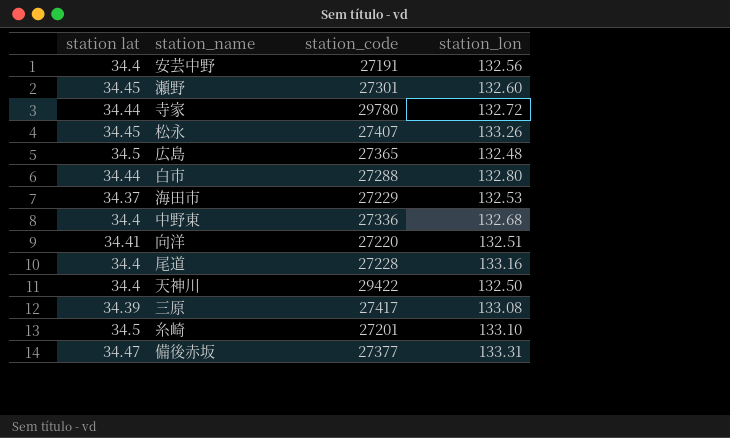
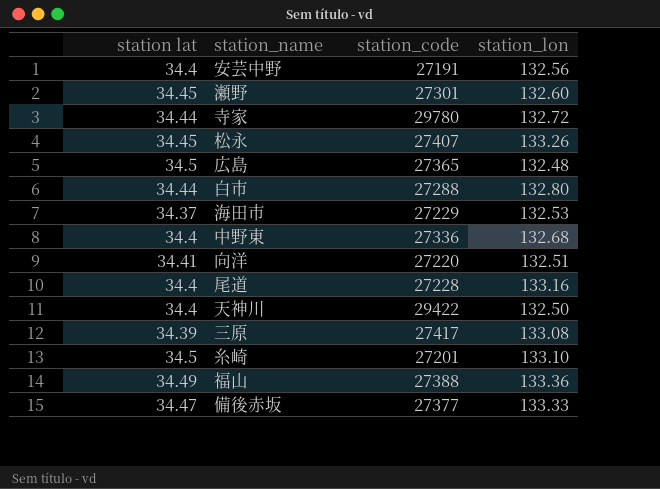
row 福山: none -> 34.49 | 27388 | 133.36
備後赤坂 | station_lon: 133.31 -> 133.33

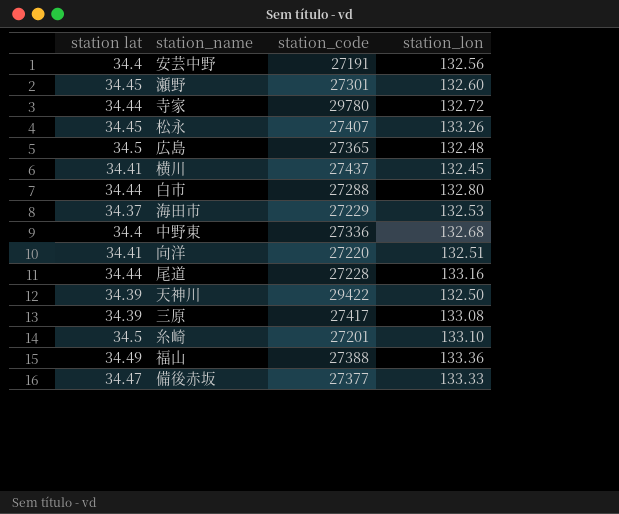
row 横川: none -> 34.41 | 27437 | 132.45
尾道 | station lat: 34.4 -> 34.44
天神川 | station lat: 34.4 -> 34.39

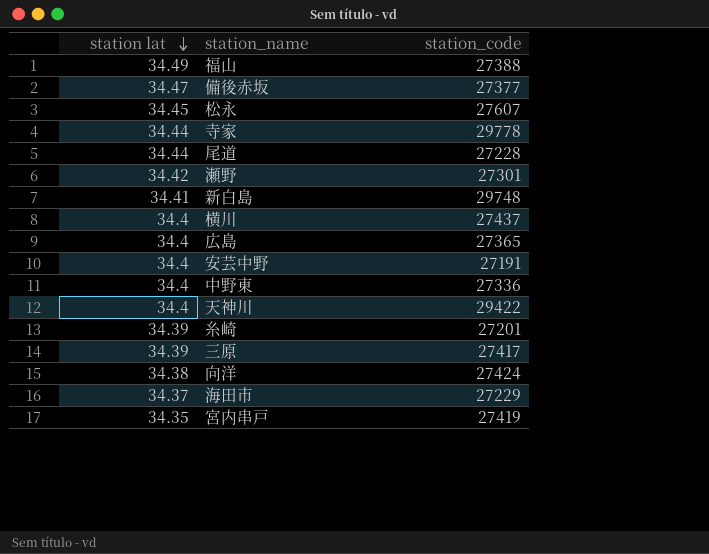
row order: none -> station lat descending
column station_lon | position: 4 -> none
row 白市: 34.44 | 27288 | 132.80 -> none
松永 | station_code: 27407 -> 27607
寺家 | station_code: 29780 -> 29778
瀬野 | station lat: 34.45 -> 34.42
row 新白島: none -> 34.41 | 29748
横川 | station lat: 34.41 -> 34.4
広島 | station lat: 34.5 -> 34.4
天神川 | station lat: 34.39 -> 34.4
糸崎 | station lat: 34.5 -> 34.39
向洋 | station lat: 34.41 -> 34.38
向洋 | station_code: 27220 -> 27424
row 宮内串戸: none -> 34.35 | 27419

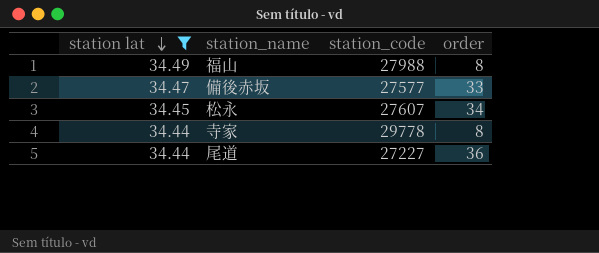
filter: none -> station lat >= 34.44
column order | position: none -> 4
福山 | station_code: 27388 -> 27988
備後赤坂 | station_code: 27377 -> 27577
尾道 | station_code: 27228 -> 27227

